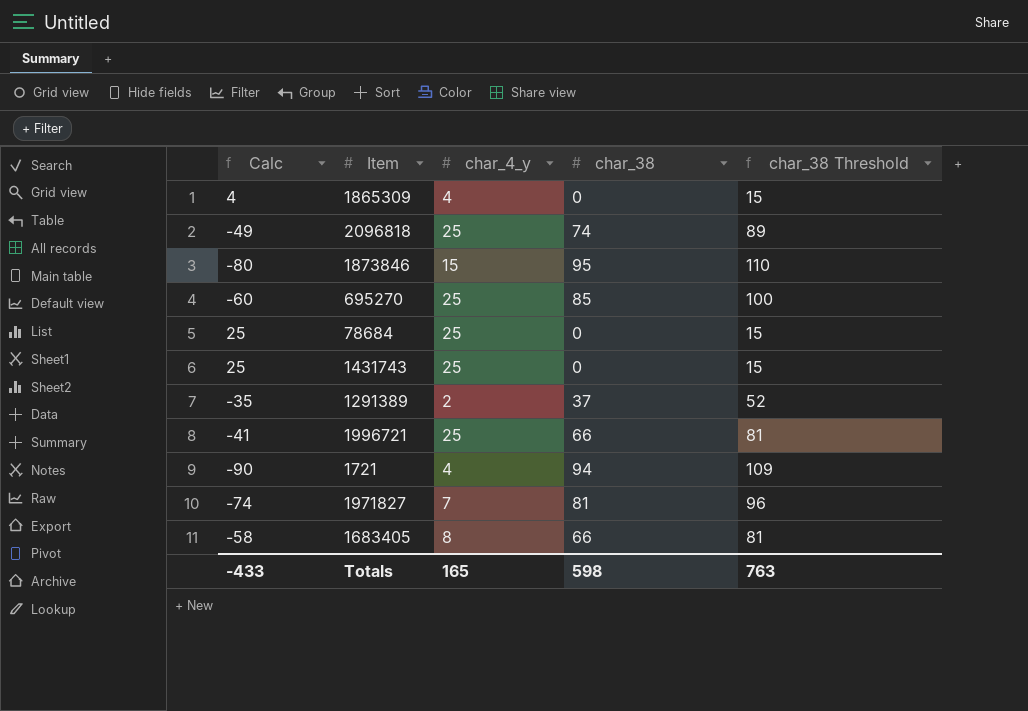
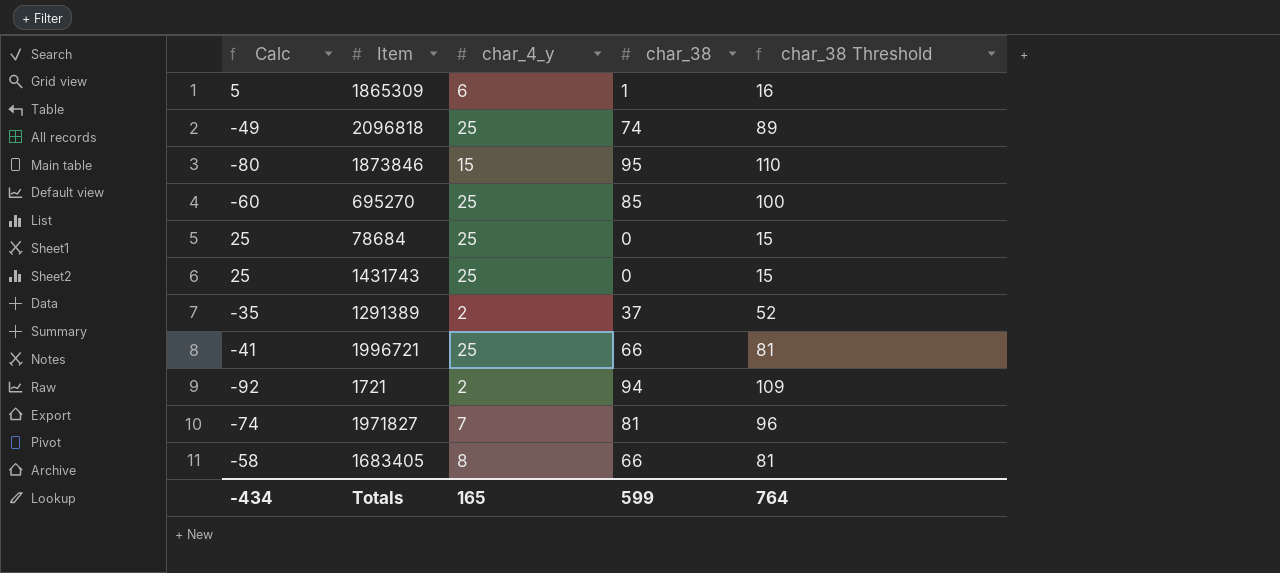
1865309 | Calc: 4 -> 5
1865309 | char_4_y: 4 -> 6
1865309 | char_38: 0 -> 1
1865309 | char_38 Threshold: 15 -> 16
1721 | Calc: -90 -> -92
1721 | char_4_y: 4 -> 2
Totals | Calc: -433 -> -434
Totals | char_38: 598 -> 599
Totals | char_38 Threshold: 763 -> 764

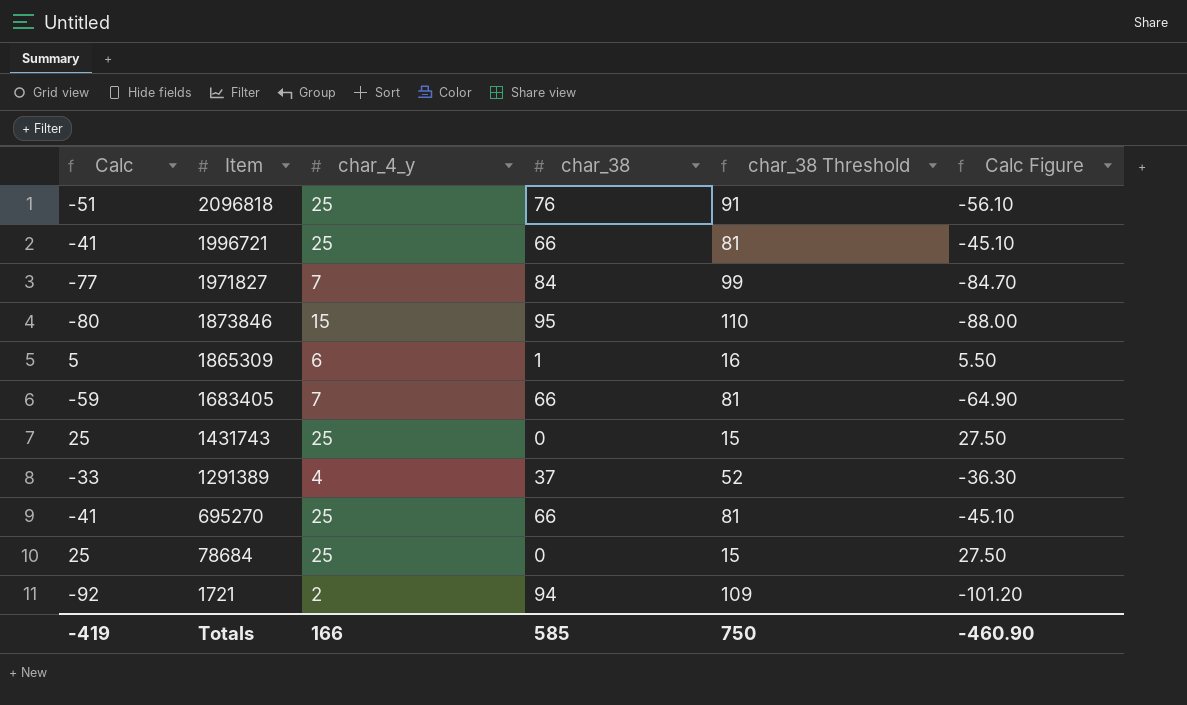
row order: none -> Item descending
column Calc Figure | formula: none -> [Calc] * 1.1
2096818 | Calc: -49 -> -51
2096818 | char_38: 74 -> 76
2096818 | char_38 Threshold: 89 -> 91
1971827 | Calc: -74 -> -77
1971827 | char_38: 81 -> 84
1971827 | char_38 Threshold: 96 -> 99
1683405 | Calc: -58 -> -59
1683405 | char_4_y: 8 -> 7
1291389 | Calc: -35 -> -33
1291389 | char_4_y: 2 -> 4
695270 | Calc: -60 -> -41
695270 | char_38: 85 -> 66
695270 | char_38 Threshold: 100 -> 81
Totals | Calc: -434 -> -419
Totals | char_4_y: 165 -> 166
Totals | char_38: 599 -> 585
Totals | char_38 Threshold: 764 -> 750

